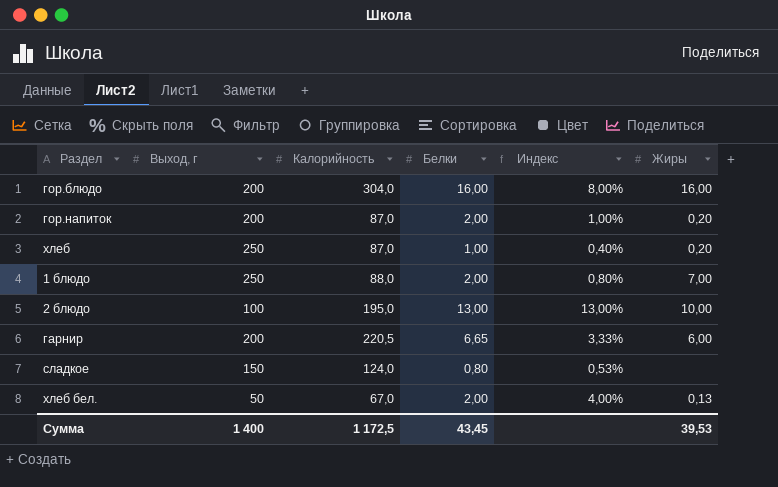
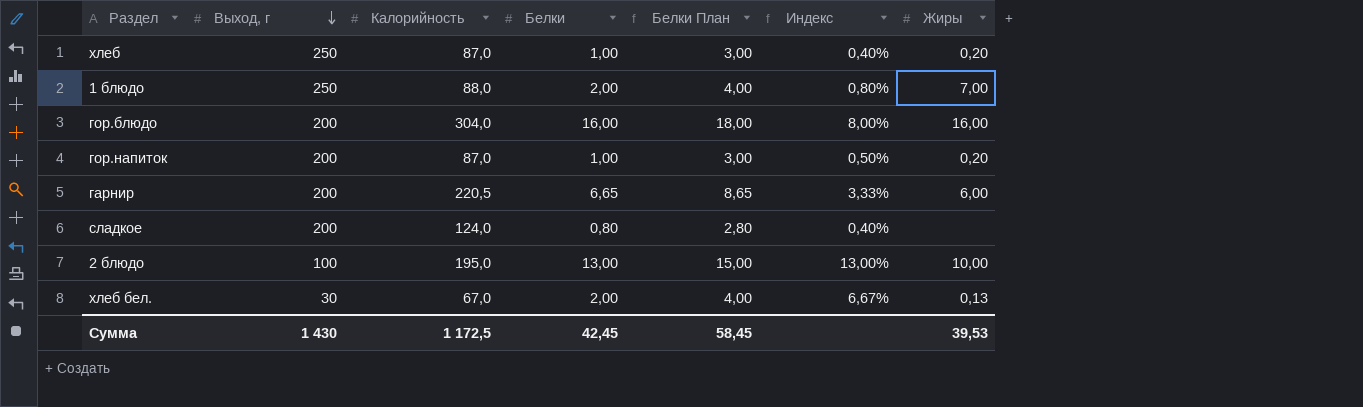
row order: none -> Выход, г descending
column Белки План | formula: none -> [Белки] + 2
гор.напиток | Белки: 2,00 -> 1,00
гор.напиток | Индекс: 1,00% -> 0,50%
сладкое | Выход, г: 150 -> 200
сладкое | Индекс: 0,53% -> 0,40%
хлеб бел. | Выход, г: 50 -> 30
хлеб бел. | Индекс: 4,00% -> 6,67%
Сумма | Выход, г: 1 400 -> 1 430
Сумма | Белки: 43,45 -> 42,45

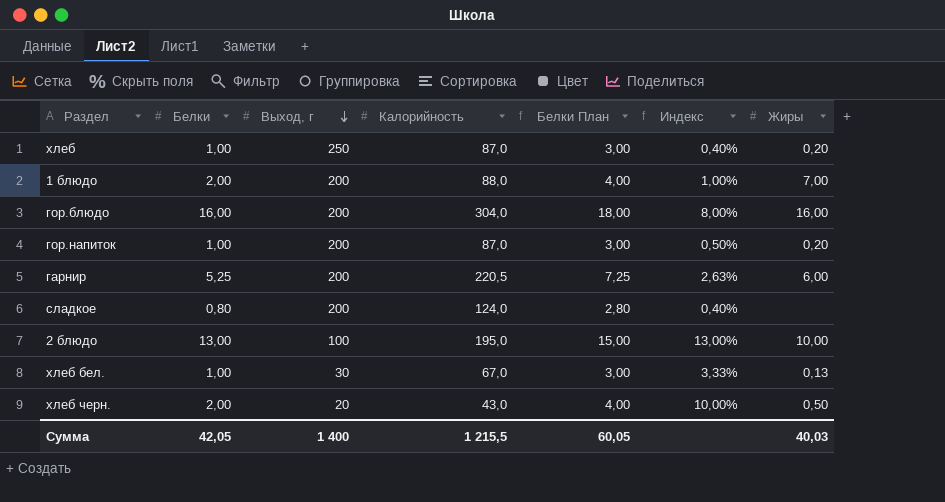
column Белки | position: 4 -> 2
1 блюдо | Выход, г: 250 -> 200
1 блюдо | Индекс: 0,80% -> 1,00%
гарнир | Белки: 6,65 -> 5,25
гарнир | Белки План: 8,65 -> 7,25
гарнир | Индекс: 3,33% -> 2,63%
хлеб бел. | Белки: 2,00 -> 1,00
хлеб бел. | Белки План: 4,00 -> 3,00
хлеб бел. | Индекс: 6,67% -> 3,33%
row хлеб черн.: none -> 2,00 | 20 | 43,0 | 4,00 | 10,00% | 0,50
Сумма | Белки: 42,45 -> 42,05
Сумма | Выход, г: 1 430 -> 1 400
Сумма | Калорийность: 1 172,5 -> 1 215,5
Сумма | Белки План: 58,45 -> 60,05
Сумма | Жиры: 39,53 -> 40,03

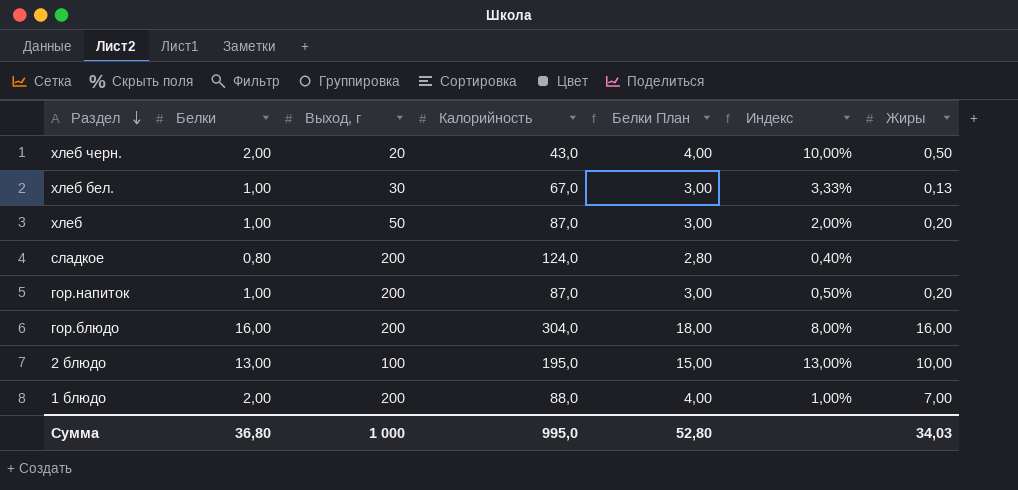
row order: Выход, г descending -> Раздел descending
row гарнир: 5,25 | 200 | 220,5 | 7,25 | 2,63% | 6,00 -> none
хлеб | Выход, г: 250 -> 50
хлеб | Индекс: 0,40% -> 2,00%
Сумма | Белки: 42,05 -> 36,80
Сумма | Выход, г: 1 400 -> 1 000
Сумма | Калорийность: 1 215,5 -> 995,0
Сумма | Белки План: 60,05 -> 52,80
Сумма | Жиры: 40,03 -> 34,03

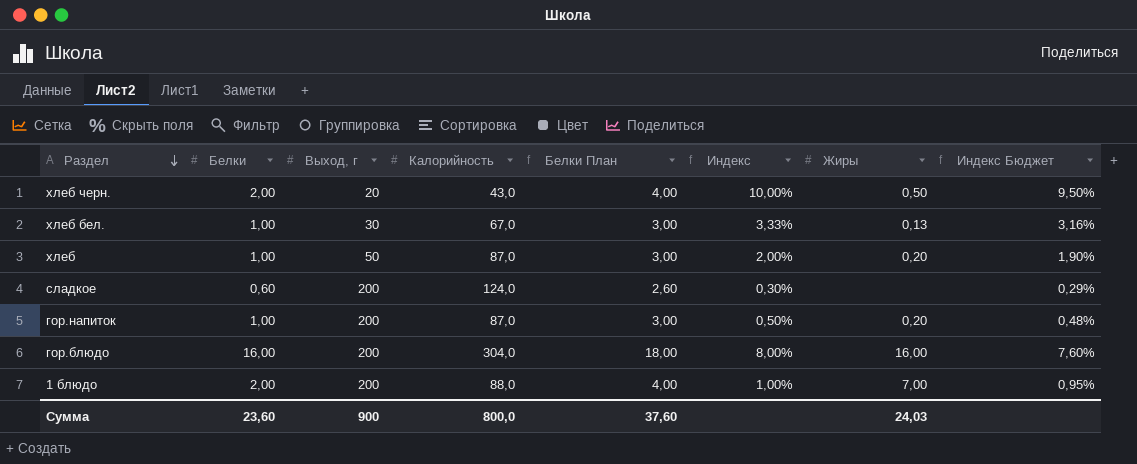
column Индекс Бюджет | formula: none -> [Индекс] * 0,95
row 2 блюдо: 13,00 | 100 | 195,0 | 15,00 | 13,00% | 10,00 -> none
сладкое | Белки: 0,80 -> 0,60
сладкое | Белки План: 2,80 -> 2,60
сладкое | Индекс: 0,40% -> 0,30%
Сумма | Белки: 36,80 -> 23,60
Сумма | Выход, г: 1 000 -> 900
Сумма | Калорийность: 995,0 -> 800,0
Сумма | Белки План: 52,80 -> 37,60
Сумма | Жиры: 34,03 -> 24,03

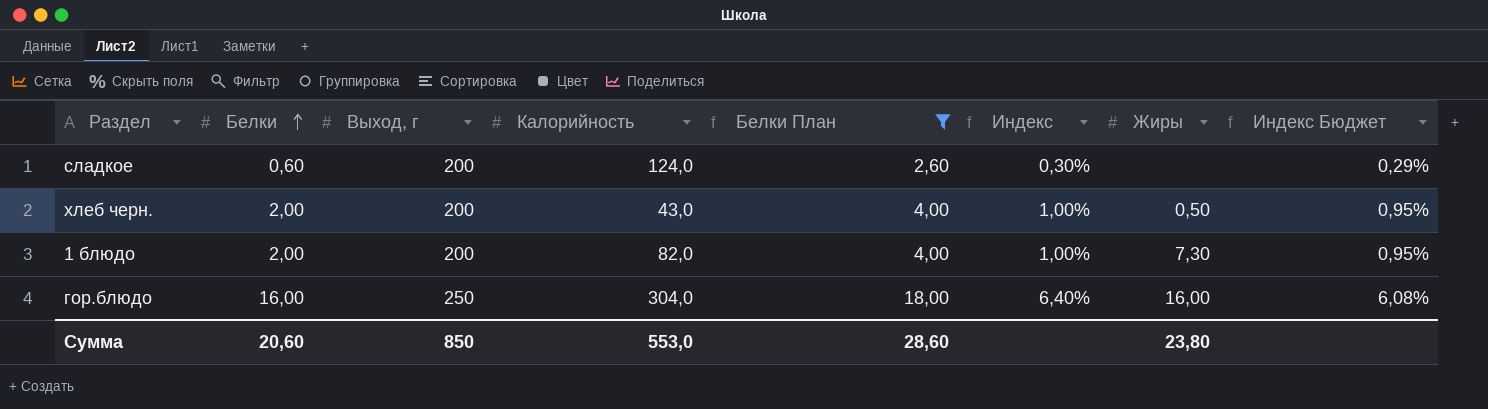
filter: none -> Белки План != 3,00
row order: Раздел descending -> Белки ascending
хлеб черн. | Выход, г: 20 -> 200
хлеб черн. | Индекс: 10,00% -> 1,00%
хлеб черн. | Индекс Бюджет: 9,50% -> 0,95%
1 блюдо | Калорийность: 88,0 -> 82,0
1 блюдо | Жиры: 7,00 -> 7,30
гор.блюдо | Выход, г: 200 -> 250
гор.блюдо | Индекс: 8,00% -> 6,40%
гор.блюдо | Индекс Бюджет: 7,60% -> 6,08%
Сумма | Белки: 23,60 -> 20,60
Сумма | Выход, г: 900 -> 850
Сумма | Калорийность: 800,0 -> 553,0
Сумма | Белки План: 37,60 -> 28,60
Сумма | Жиры: 24,03 -> 23,80

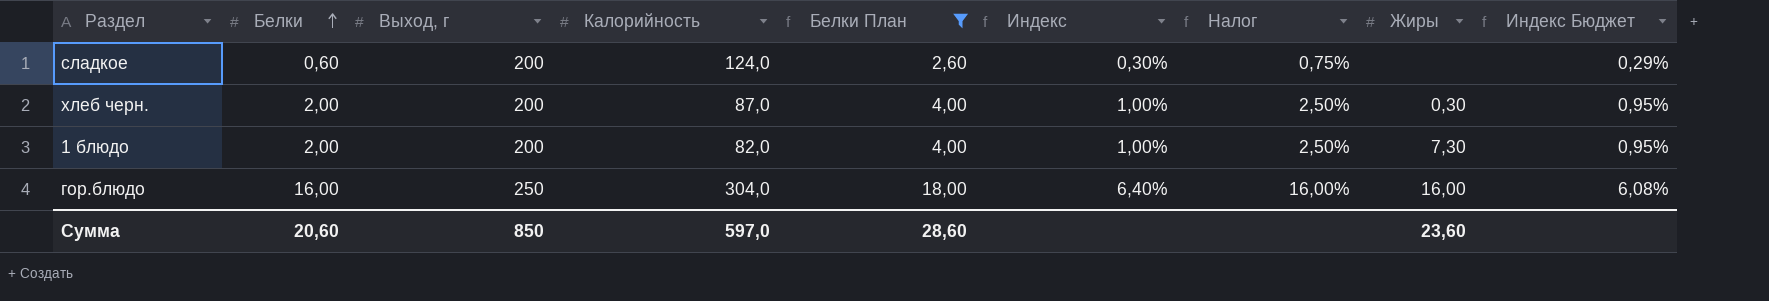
column Налог | formula: none -> [Индекс] * 2,5
хлеб черн. | Калорийность: 43,0 -> 87,0
хлеб черн. | Жиры: 0,50 -> 0,30
Сумма | Калорийность: 553,0 -> 597,0
Сумма | Жиры: 23,80 -> 23,60

